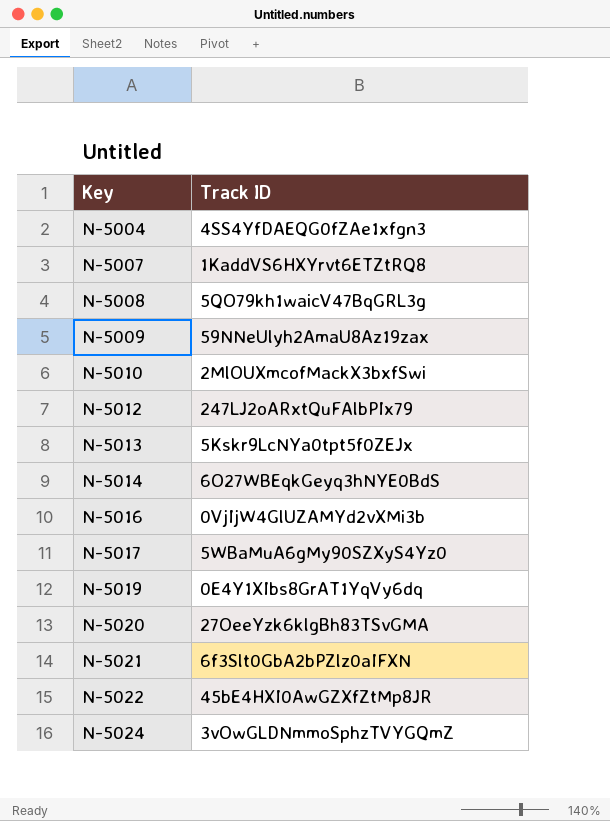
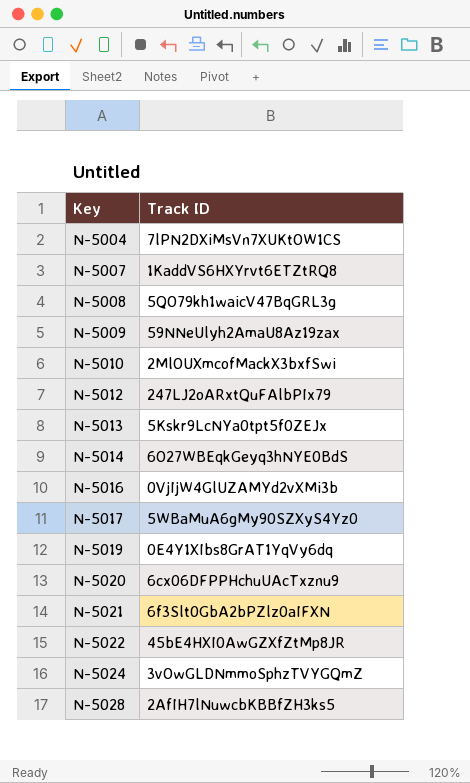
N-5004 | Track ID: 4SS4YfDAEQG0fZAe1xfgn3 -> 7lPN2DXiMsVn7XUKtOW1CS
N-5020 | Track ID: 27OeeYzk6klgBh83TSvGMA -> 6cx06DFPPHchuUAcTxznu9
row N-5028: none -> 2AfIH7lNuwcbKBBfZH3ks5

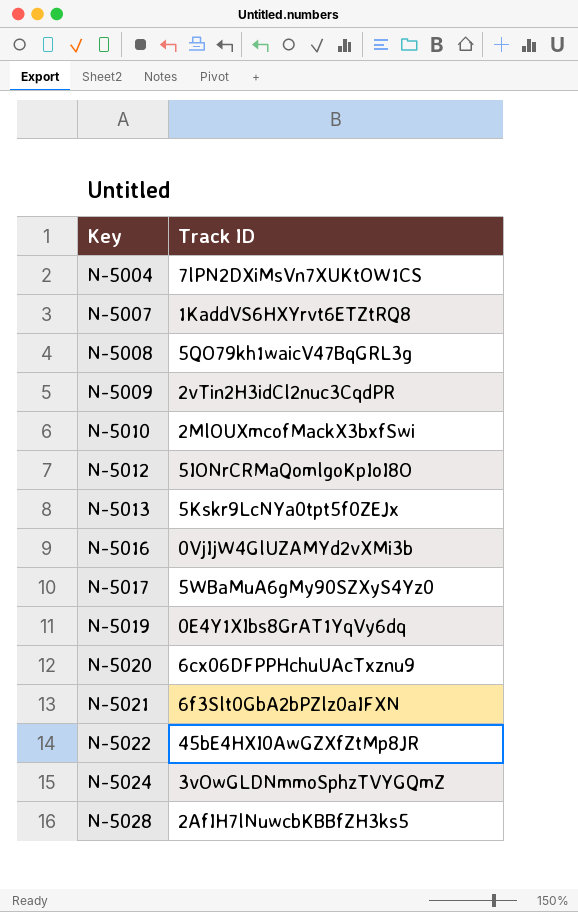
row N-5014: 6O27WBEqkGeyq3hNYE0BdS -> none
N-5009 | Track ID: 59NNeUlyh2AmaU8Az19zax -> 2vTin2H3idCl2nuc3CqdPR
N-5012 | Track ID: 247LJ2oARxtQuFAlbPIx79 -> 5IONrCRMaQomlgoKpIoI8O

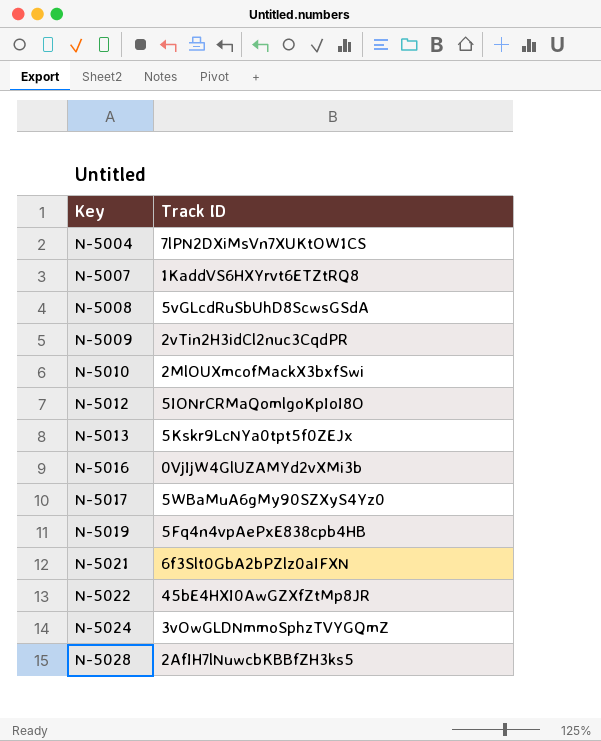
row N-5020: 6cx06DFPPHchuUAcTxznu9 -> none
N-5008 | Track ID: 5QO79kh1waicV47BqGRL3g -> 5vGLcdRuSbUhD8ScwsGSdA
N-5019 | Track ID: 0E4Y1XIbs8GrAT1YqVy6dq -> 5Fq4n4vpAePxE838cpb4HB

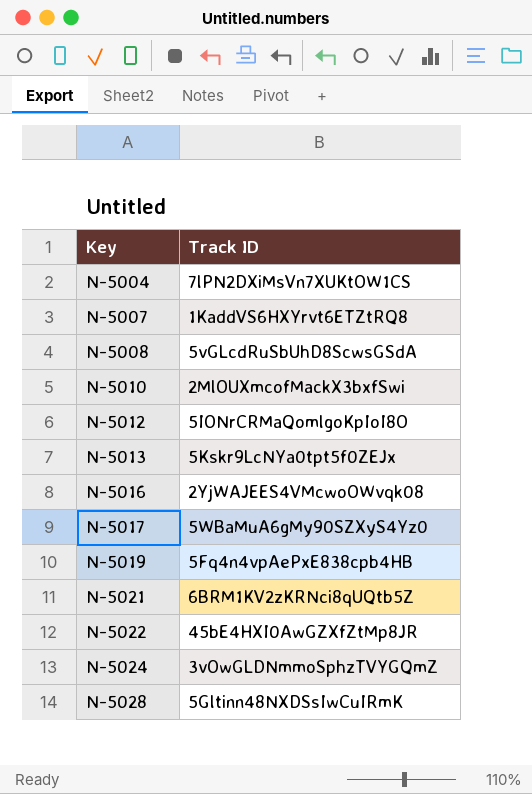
row N-5009: 2vTin2H3idCl2nuc3CqdPR -> none
N-5016 | Track ID: 0VjIjW4GlUZAMYd2vXMi3b -> 2YjWAJEES4VMcwoOWvqk08
N-5021 | Track ID: 6f3Slt0GbA2bPZlz0aIFXN -> 6BRM1KV2zKRNci8qUQtb5Z
N-5028 | Track ID: 2AfIH7lNuwcbKBBfZH3ks5 -> 5Gltinn48NXDSsIwCuIRmK

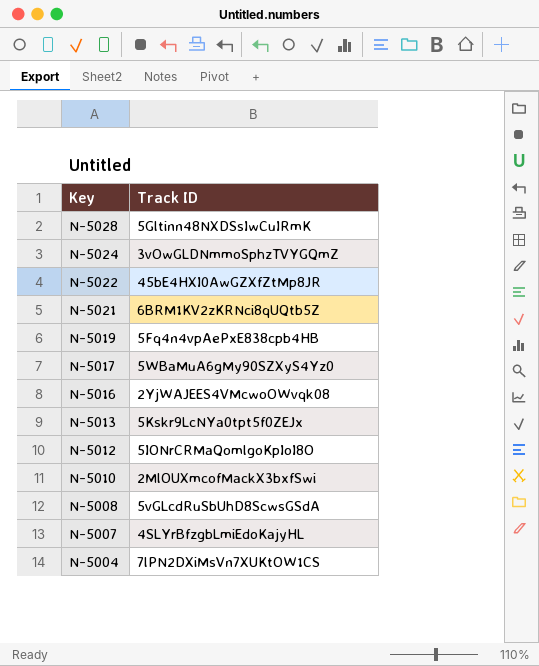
row order: Key ascending -> Key descending
N-5007 | Track ID: 1KaddVS6HXYrvt6ETZtRQ8 -> 4SLYrBfzgbLmiEdoKajyHL

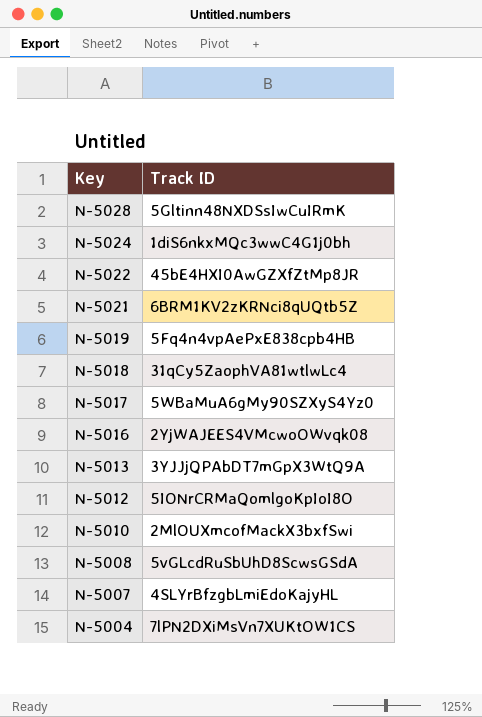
N-5024 | Track ID: 3vOwGLDNmmoSphzTVYGQmZ -> 1diS6nkxMQc3wwC4G1j0bh
row N-5018: none -> 31qCy5ZaophVA81wtlwLc4
N-5013 | Track ID: 5Kskr9LcNYa0tpt5f0ZEJx -> 3YJJjQPAbDT7mGpX3WtQ9A

